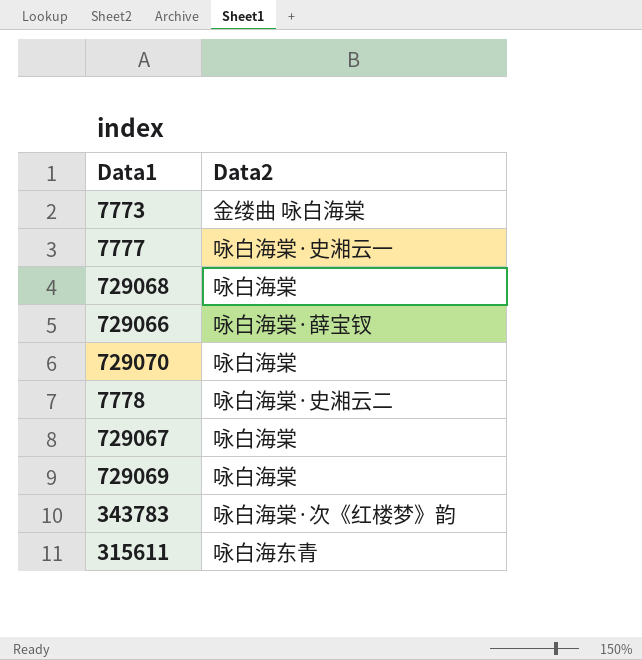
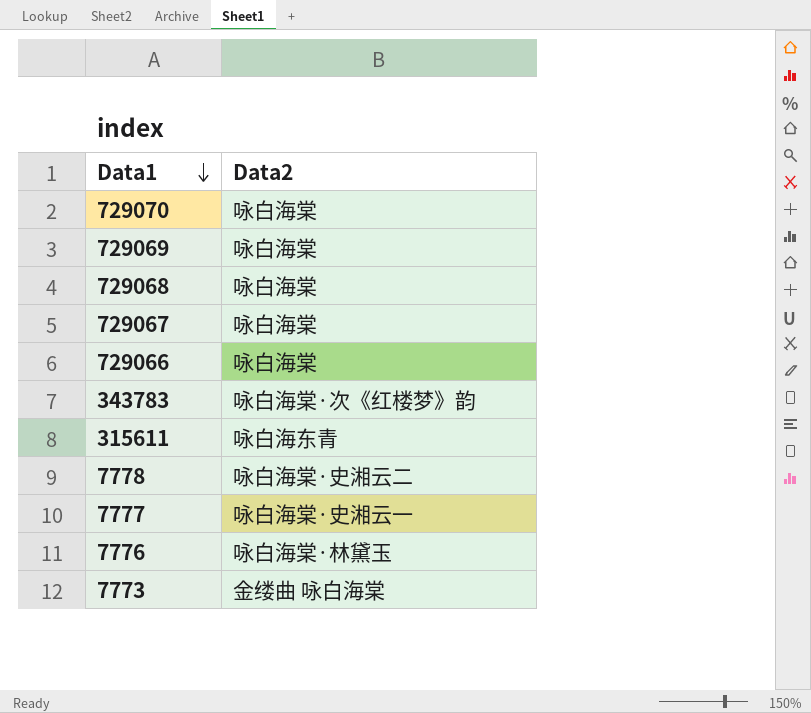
row order: none -> Data1 descending
729066 | Data2: 咏白海棠·薛宝钗 -> 咏白海棠
row 7776: none -> 咏白海棠·林黛玉

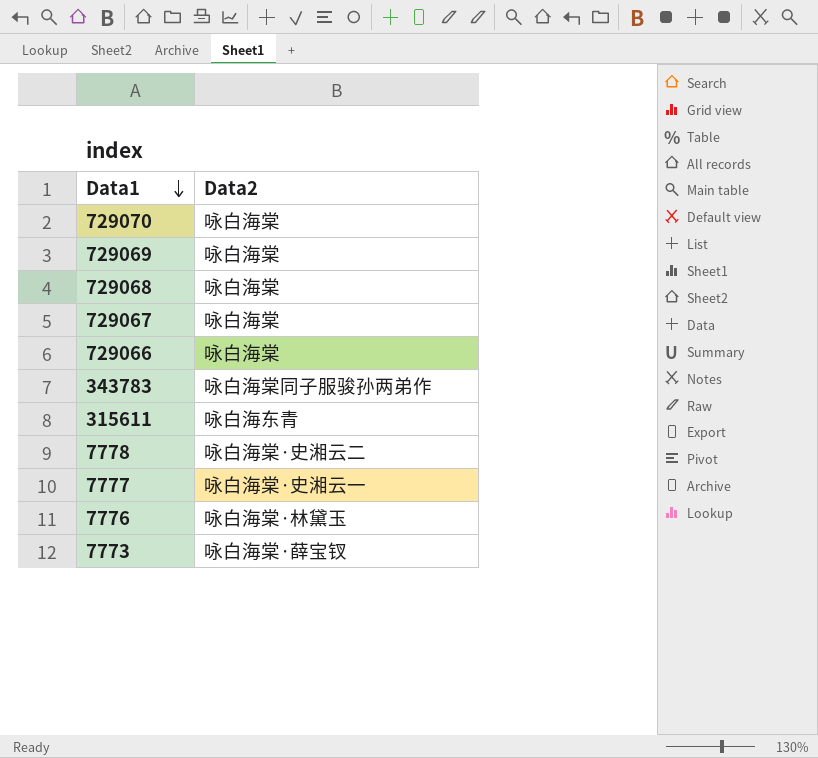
343783 | Data2: 咏白海棠·次《红楼梦》韵 -> 咏白海棠同子服骏孙两弟作
7773 | Data2: 金缕曲 咏白海棠 -> 咏白海棠·薛宝钗

